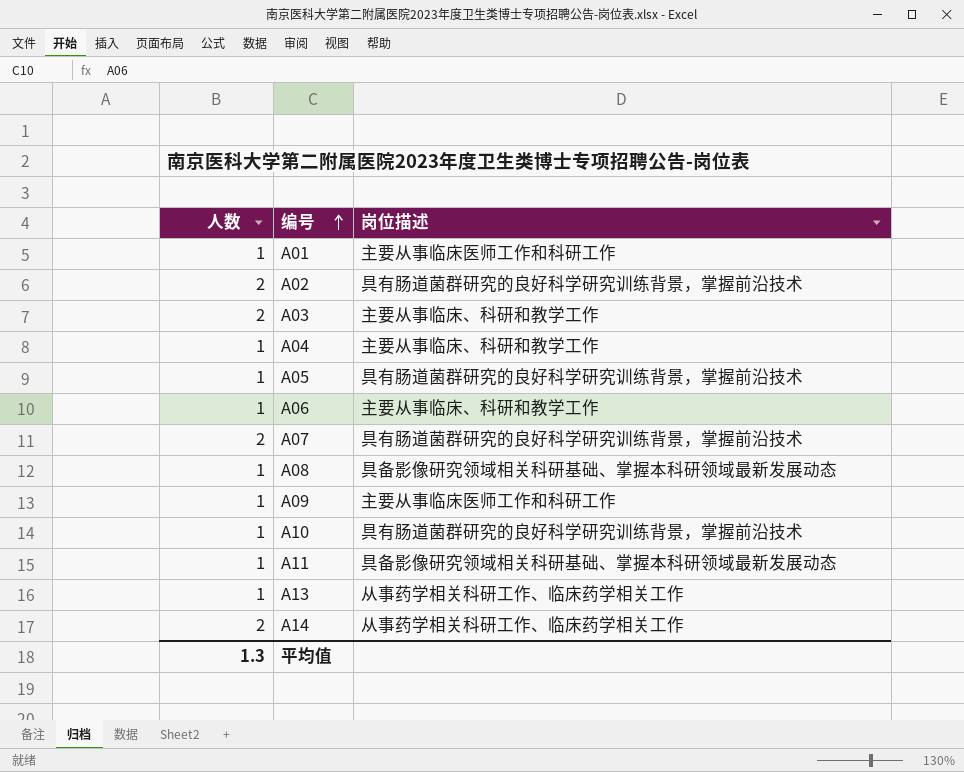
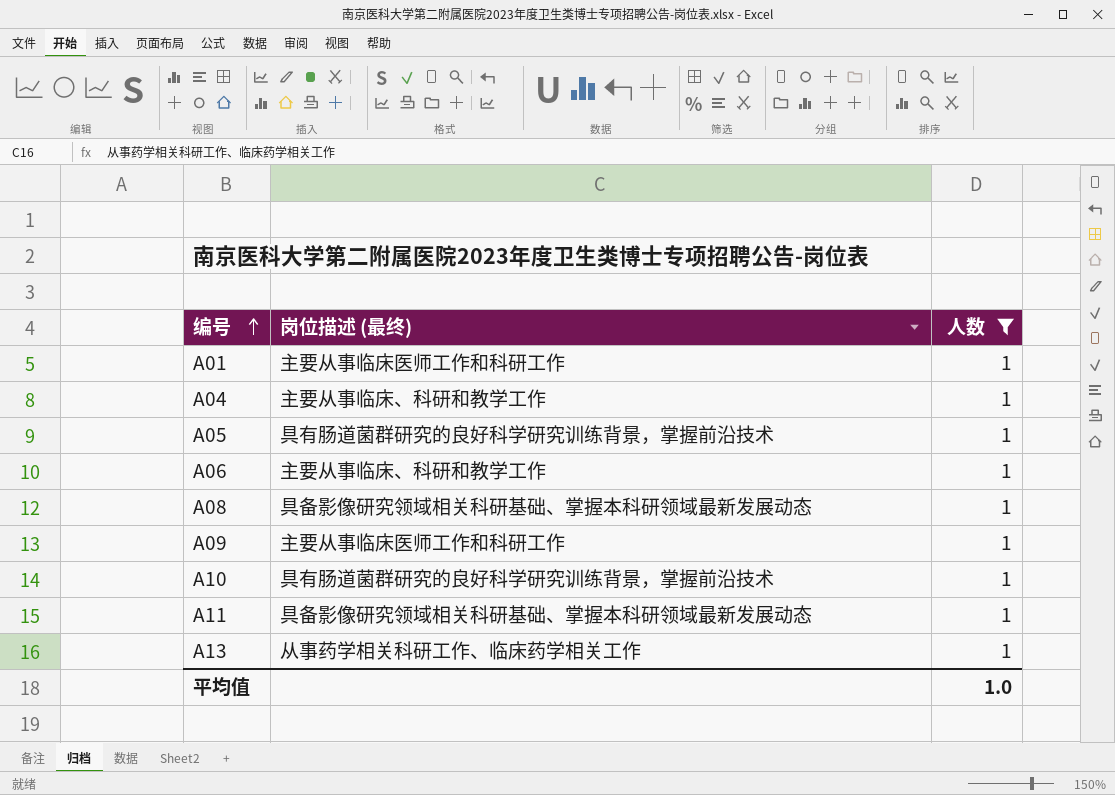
filter: none -> 人数 = 1
column name: 岗位描述 -> 岗位描述 (最终)
column 人数 | position: 1 -> 3
平均值 | 人数: 1.3 -> 1.0

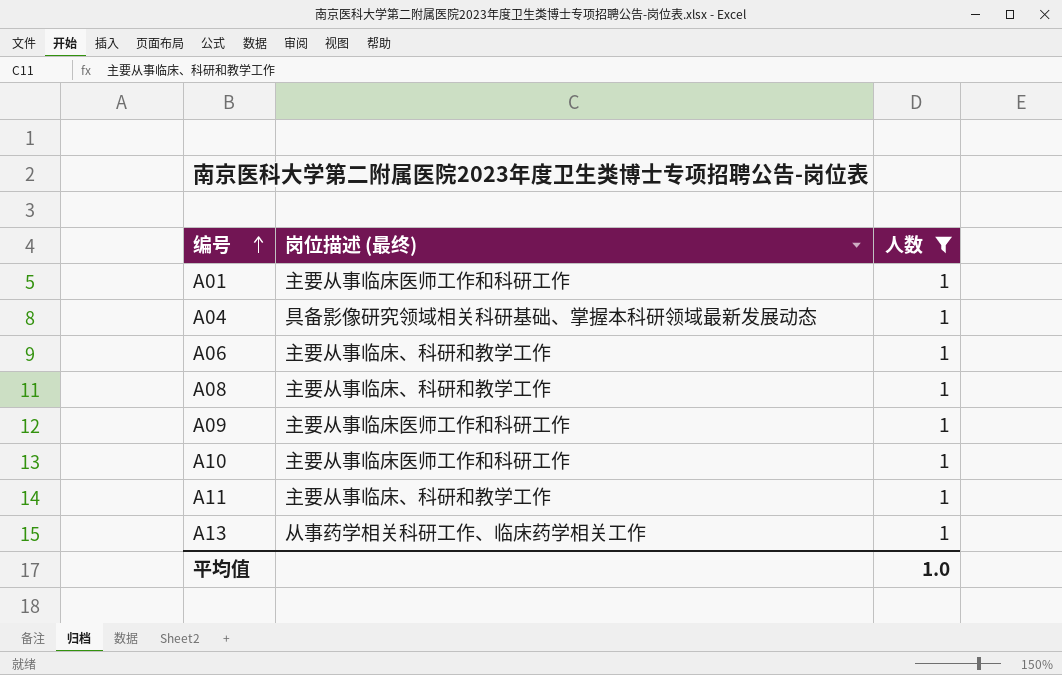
row A05: 具有肠道菌群研究的良好科学研究训练背景，掌握前沿技术 | 1 -> none
A04 | 岗位描述 (最终): 主要从事临床、科研和教学工作 -> 具备影像研究领域相关科研基础、掌握本科研领域最新发展动态
A08 | 岗位描述 (最终): 具备影像研究领域相关科研基础、掌握本科研领域最新发展动态 -> 主要从事临床、科研和教学工作
A10 | 岗位描述 (最终): 具有肠道菌群研究的良好科学研究训练背景，掌握前沿技术 -> 主要从事临床医师工作和科研工作
A11 | 岗位描述 (最终): 具备影像研究领域相关科研基础、掌握本科研领域最新发展动态 -> 主要从事临床、科研和教学工作

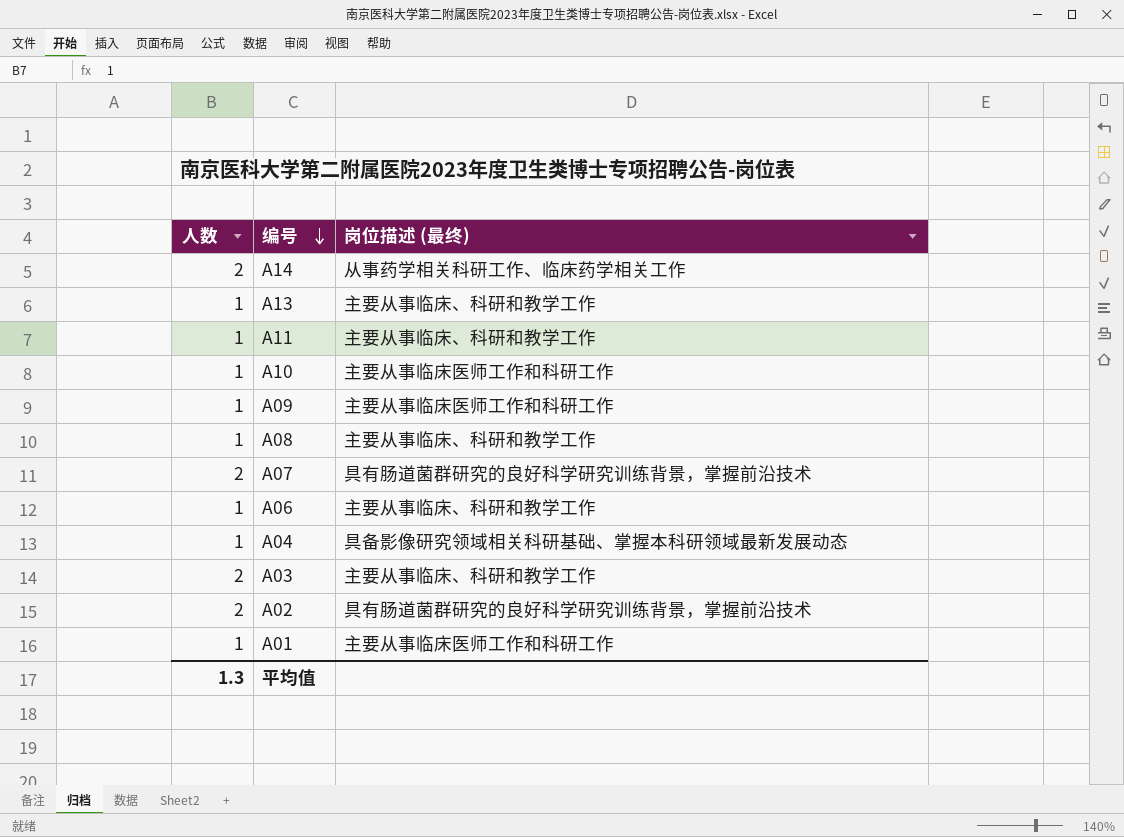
filter: 人数 = 1 -> none
row order: 编号 ascending -> 编号 descending
column 人数 | position: 3 -> 1
A13 | 岗位描述 (最终): 从事药学相关科研工作、临床药学相关工作 -> 主要从事临床、科研和教学工作
平均值 | 人数: 1.0 -> 1.3

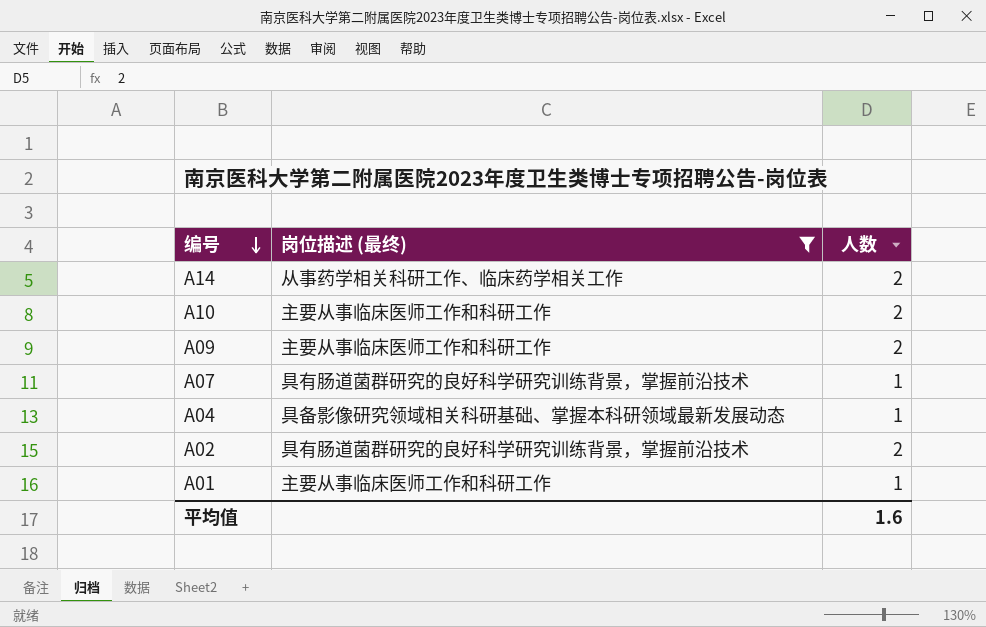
filter: none -> 岗位描述 (最终) != 主要从事临床、科研和教学工作
column 人数 | position: 1 -> 3
A10 | 人数: 1 -> 2
A09 | 人数: 1 -> 2
A07 | 人数: 2 -> 1
平均值 | 人数: 1.3 -> 1.6

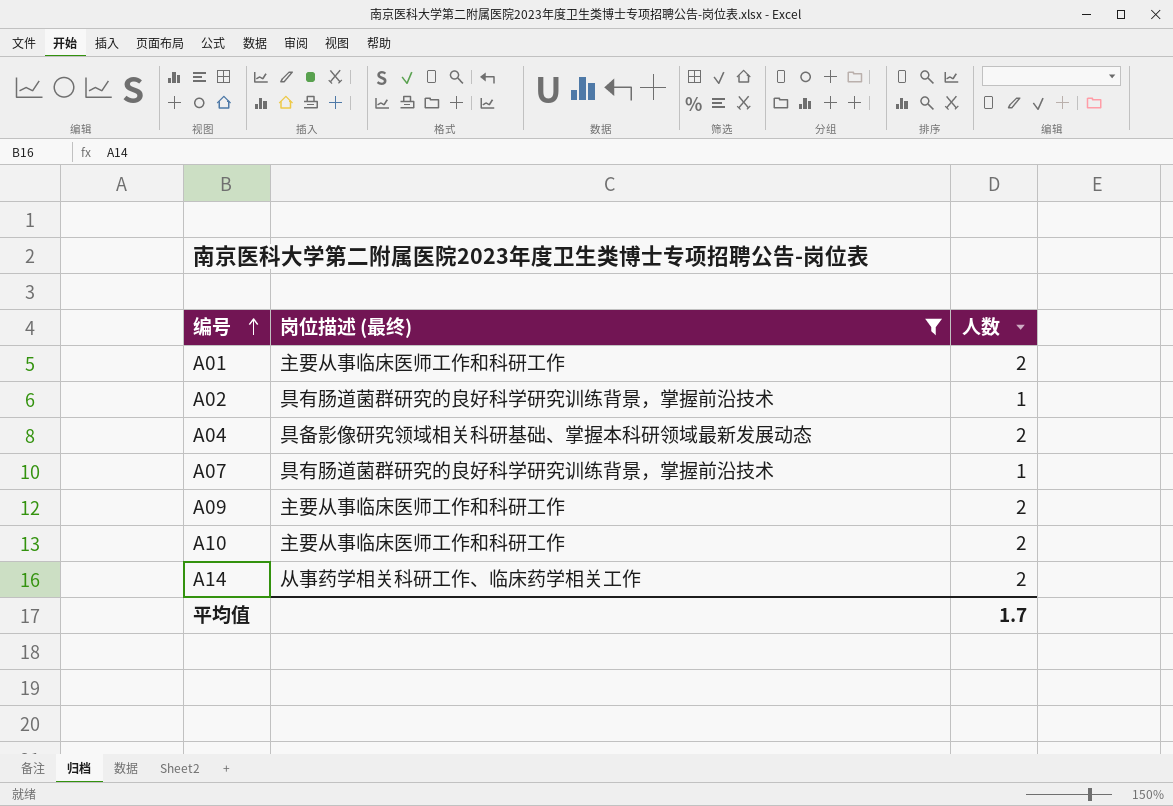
row order: 编号 descending -> 编号 ascending
A01 | 人数: 1 -> 2
A02 | 人数: 2 -> 1
A04 | 人数: 1 -> 2
平均值 | 人数: 1.6 -> 1.7

